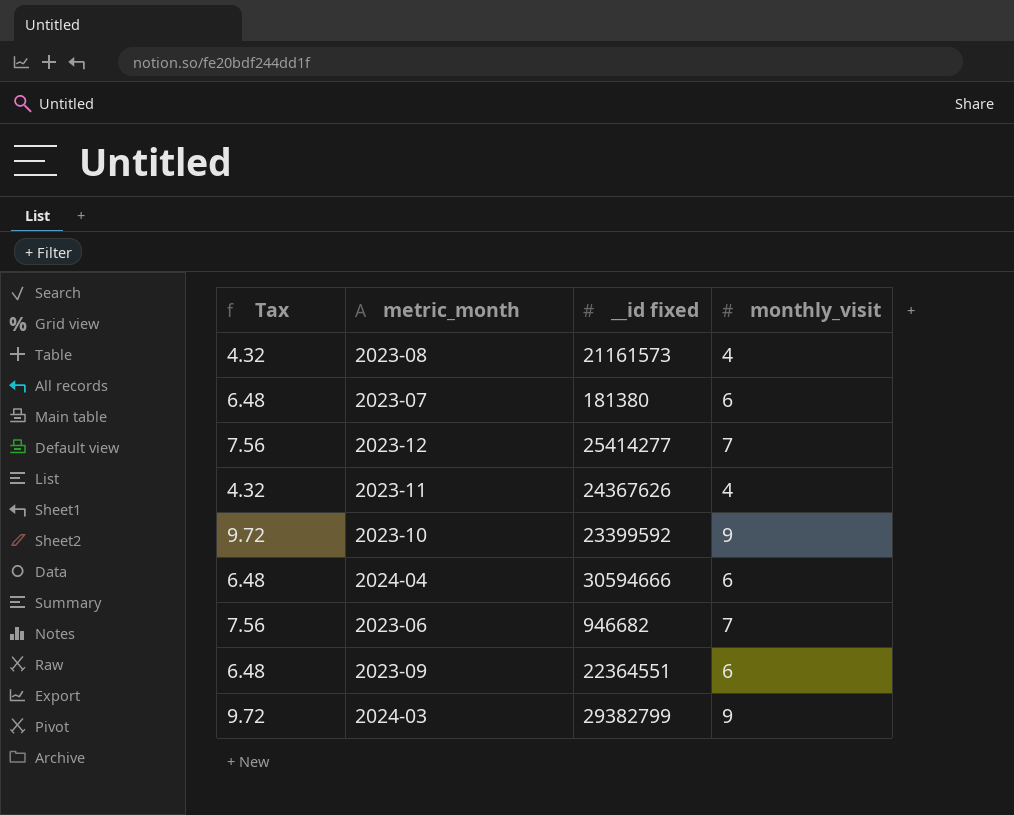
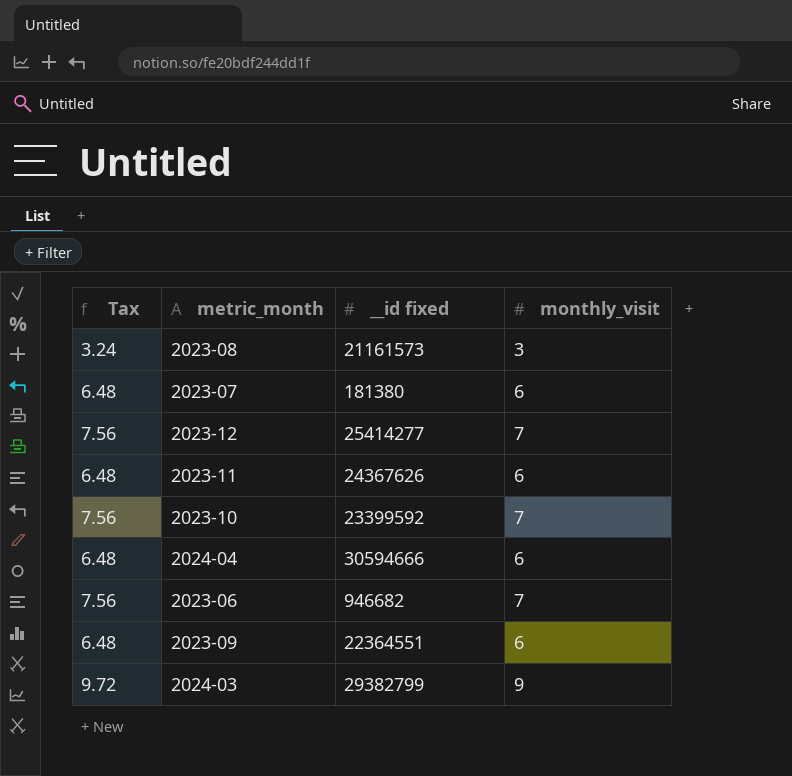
2023-08 | Tax: 4.32 -> 3.24
2023-08 | monthly_visit: 4 -> 3
2023-11 | Tax: 4.32 -> 6.48
2023-11 | monthly_visit: 4 -> 6
2023-10 | Tax: 9.72 -> 7.56
2023-10 | monthly_visit: 9 -> 7

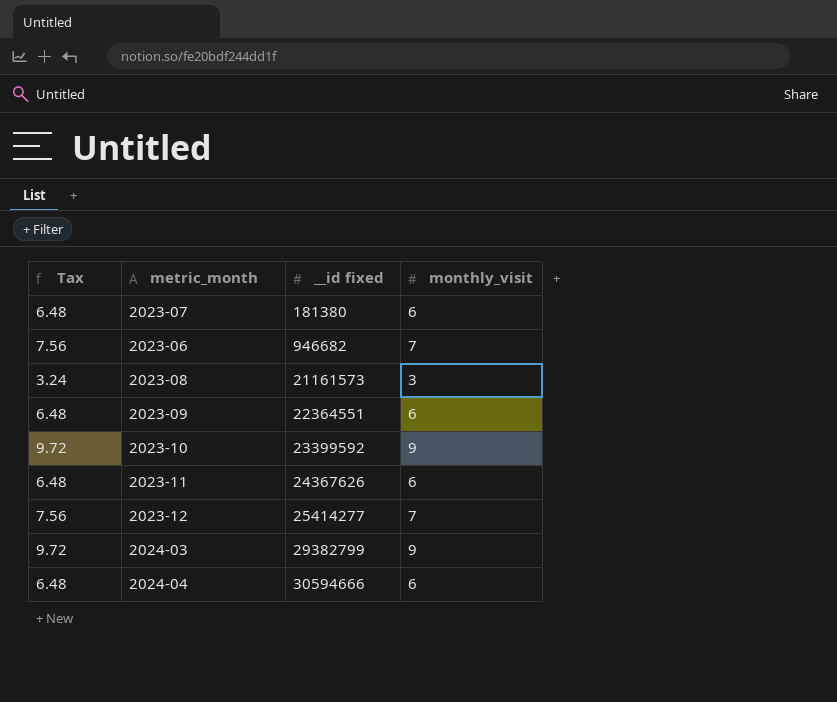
row order: none -> __id fixed ascending
2023-10 | Tax: 7.56 -> 9.72
2023-10 | monthly_visit: 7 -> 9

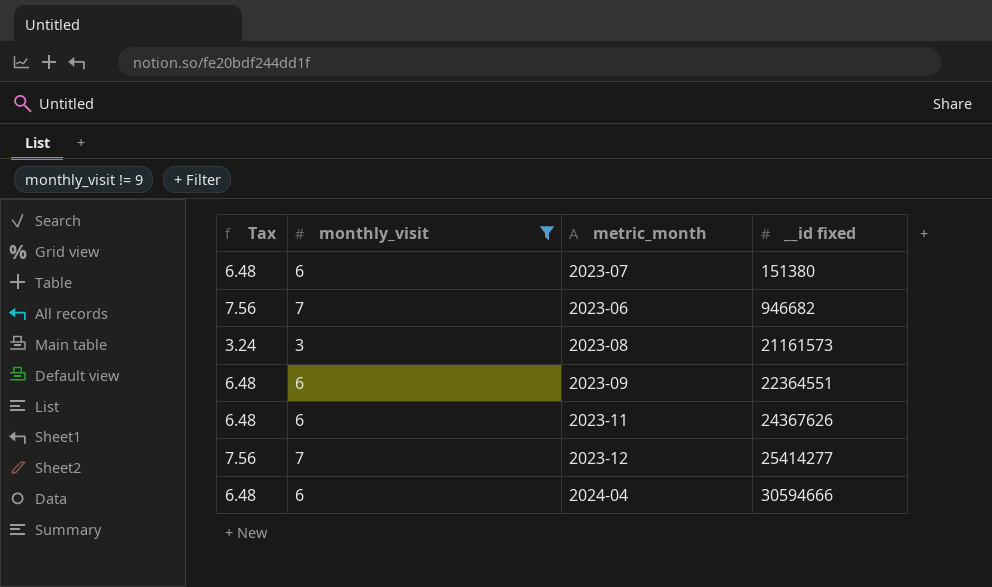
filter: none -> monthly_visit != 9
column monthly_visit | position: 4 -> 2
2023-07 | __id fixed: 181380 -> 151380

